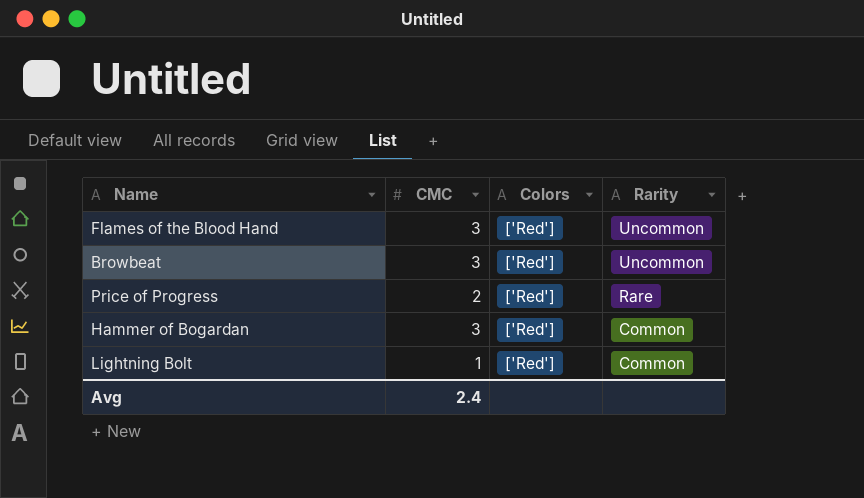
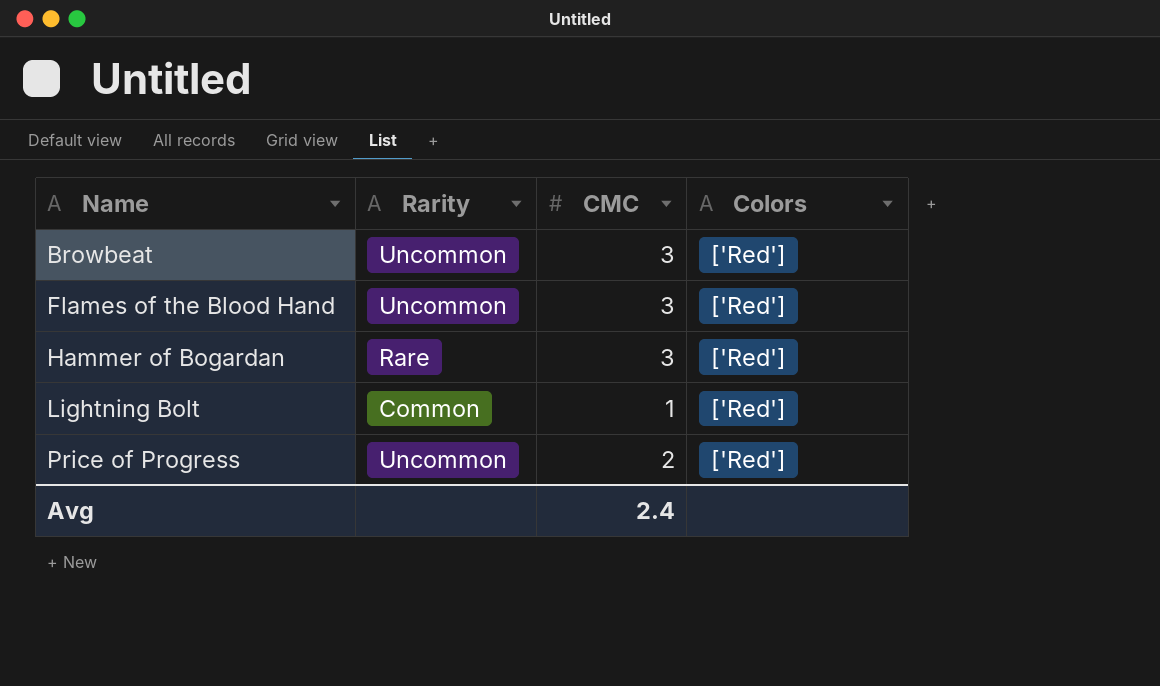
row order: Rarity descending -> Name ascending
column Rarity | position: 4 -> 2
Hammer of Bogardan | Rarity: Common -> Rare
Price of Progress | Rarity: Rare -> Uncommon

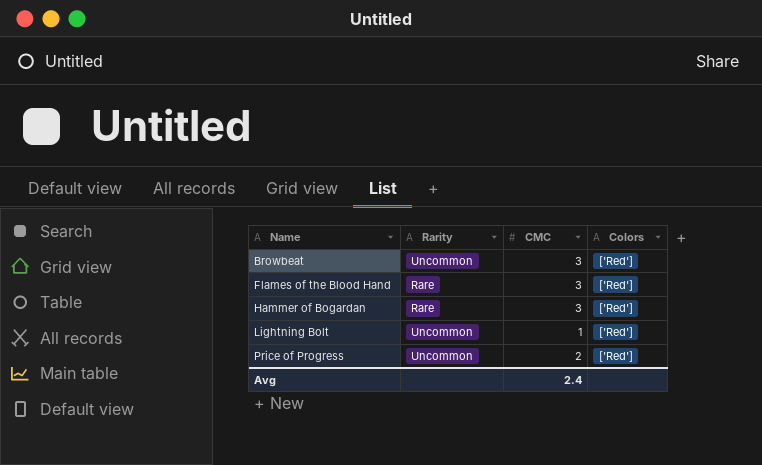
Flames of the Blood Hand | Rarity: Uncommon -> Rare
Lightning Bolt | Rarity: Common -> Uncommon

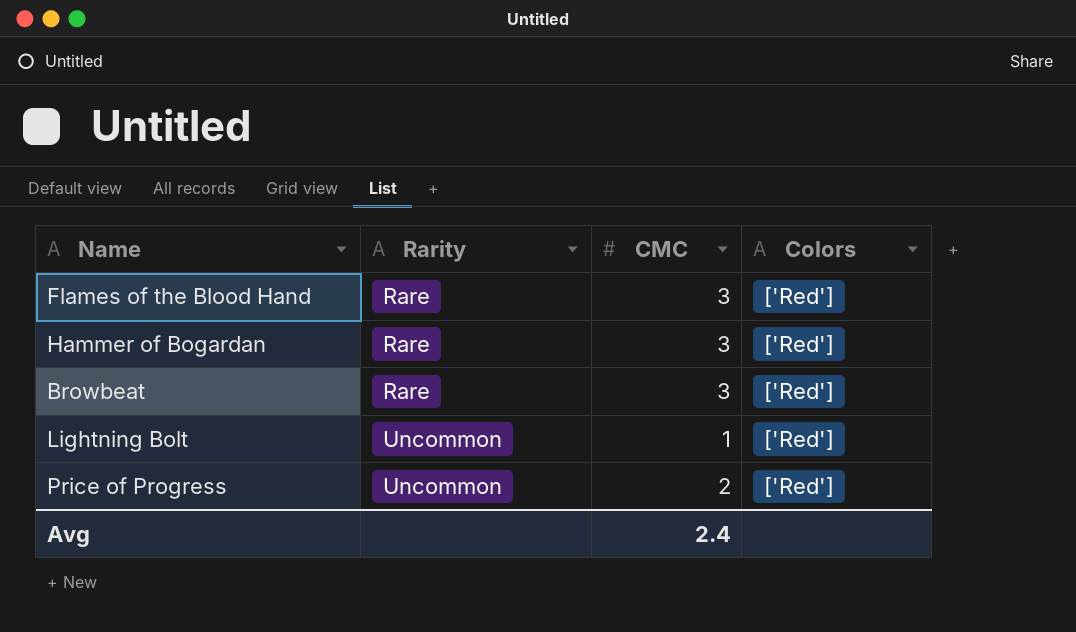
row order: Name ascending -> Rarity ascending
Browbeat | Rarity: Uncommon -> Rare

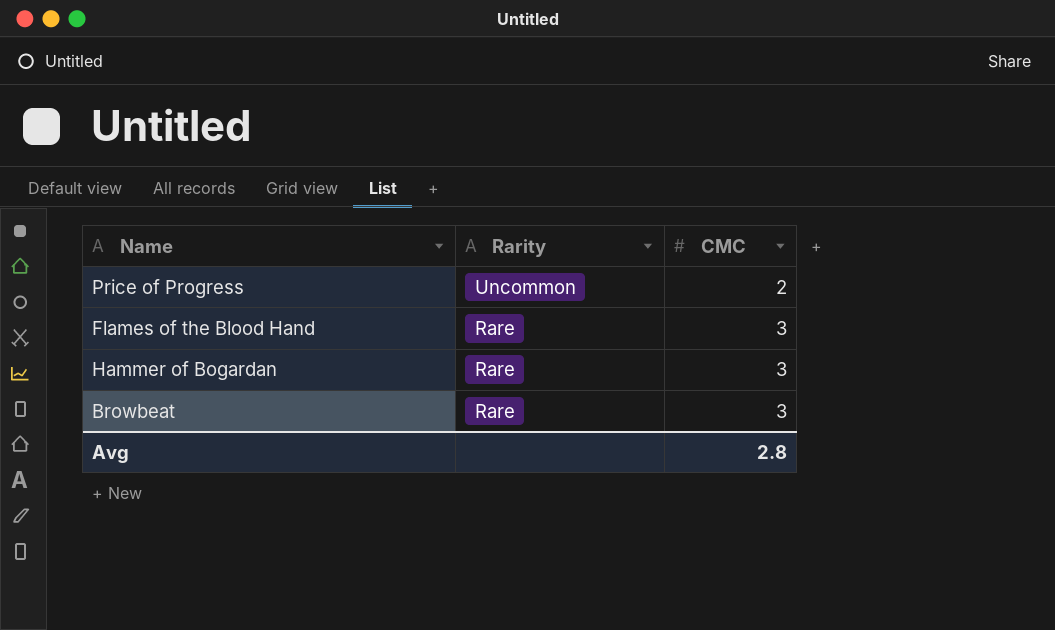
row order: Rarity ascending -> Rarity descending
column Colors | position: 4 -> none
row Lightning Bolt: Uncommon | 1 | ['Red'] -> none
Avg | CMC: 2.4 -> 2.8

